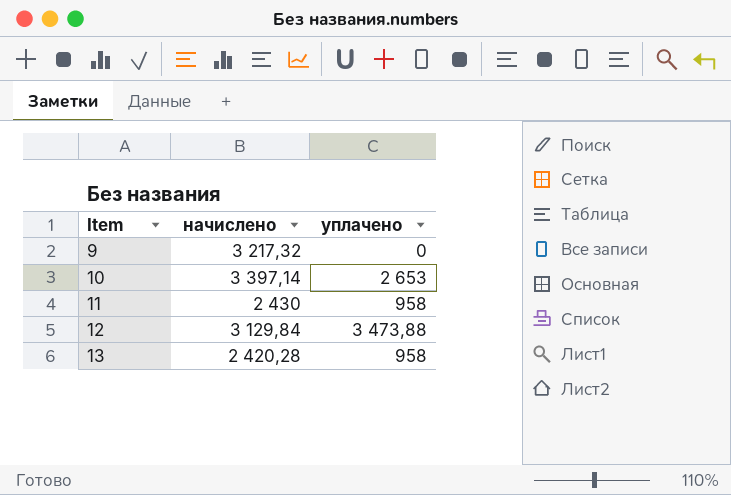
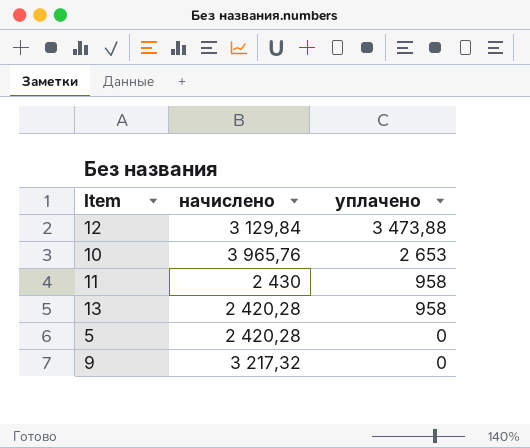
row order: Item ascending -> уплачено descending
10 | начислено: 3 397,14 -> 3 965,76
row 5: none -> 2 420,28 | 0

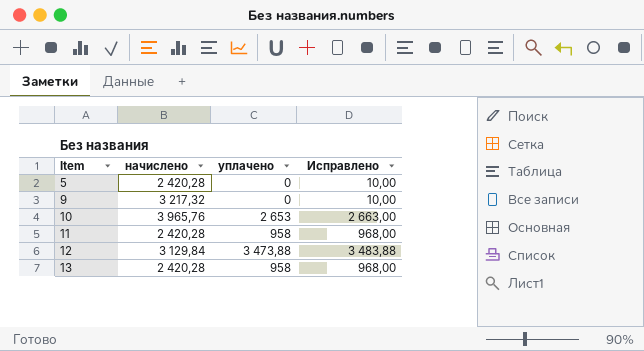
row order: уплачено descending -> Item ascending
column Исправлено | formula: none -> [уплачено] + 10
11 | начислено: 2 430 -> 2 420,28

